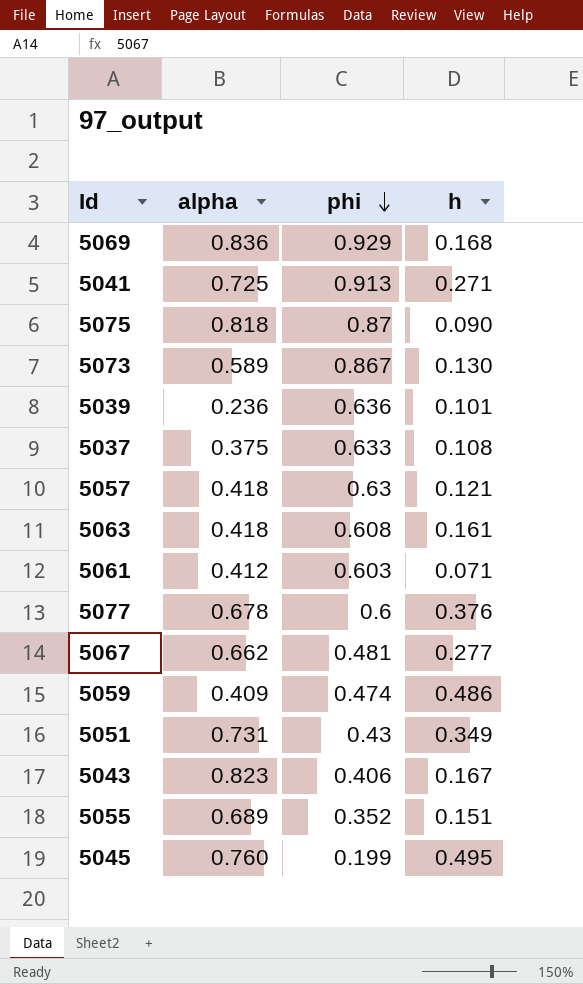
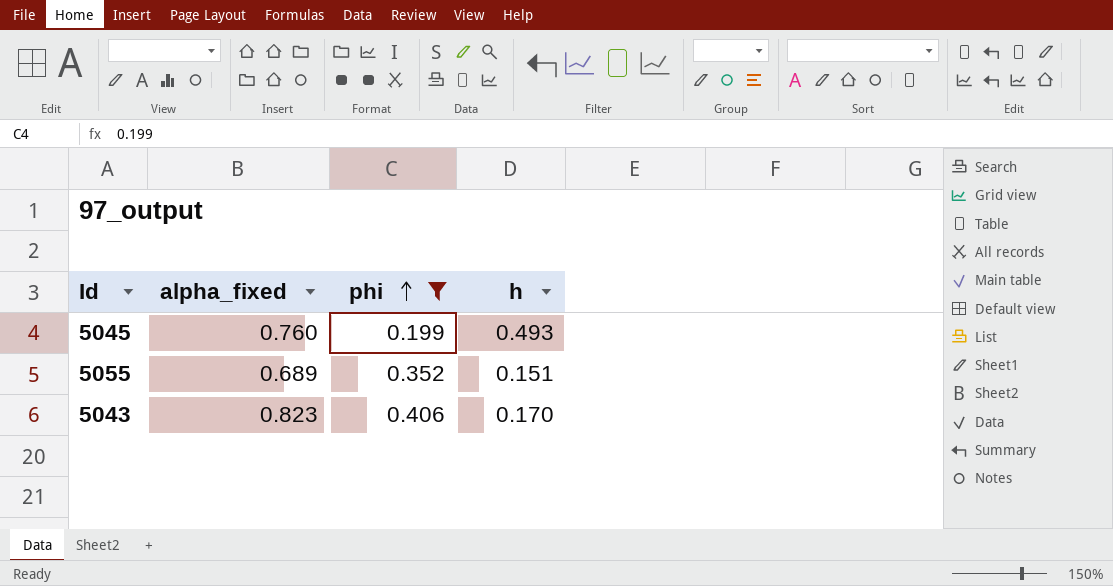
filter: none -> phi <= 0.406
row order: phi descending -> phi ascending
column name: alpha -> alpha_fixed
5045 | h: 0.495 -> 0.493
5043 | h: 0.167 -> 0.170

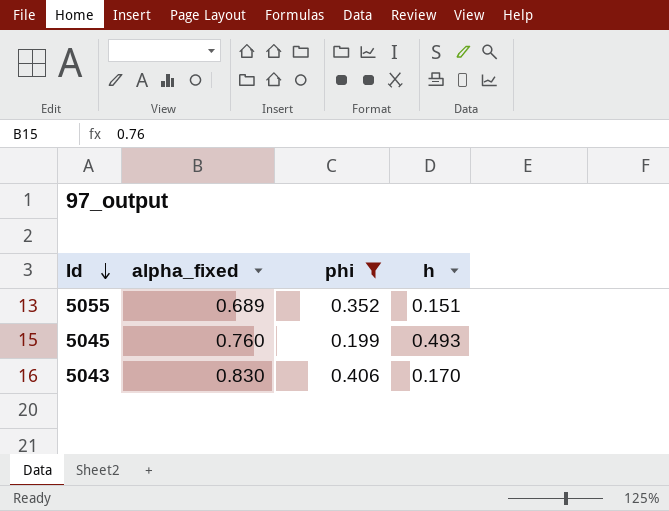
row order: phi ascending -> Id descending
5043 | alpha_fixed: 0.823 -> 0.830

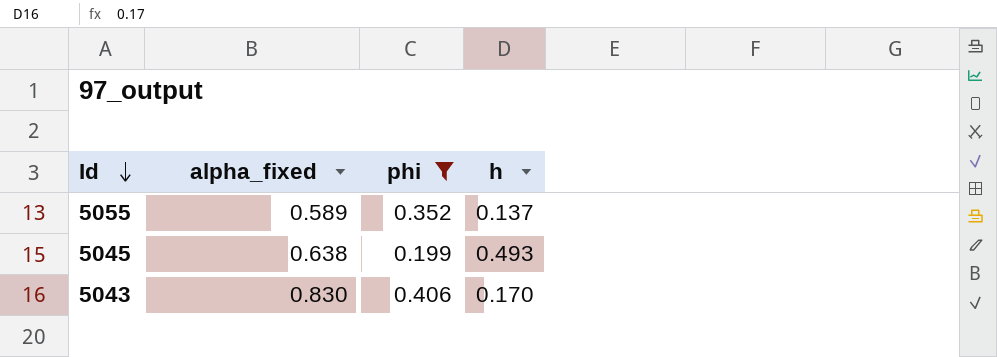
5055 | alpha_fixed: 0.689 -> 0.589
5055 | h: 0.151 -> 0.137
5045 | alpha_fixed: 0.760 -> 0.638

